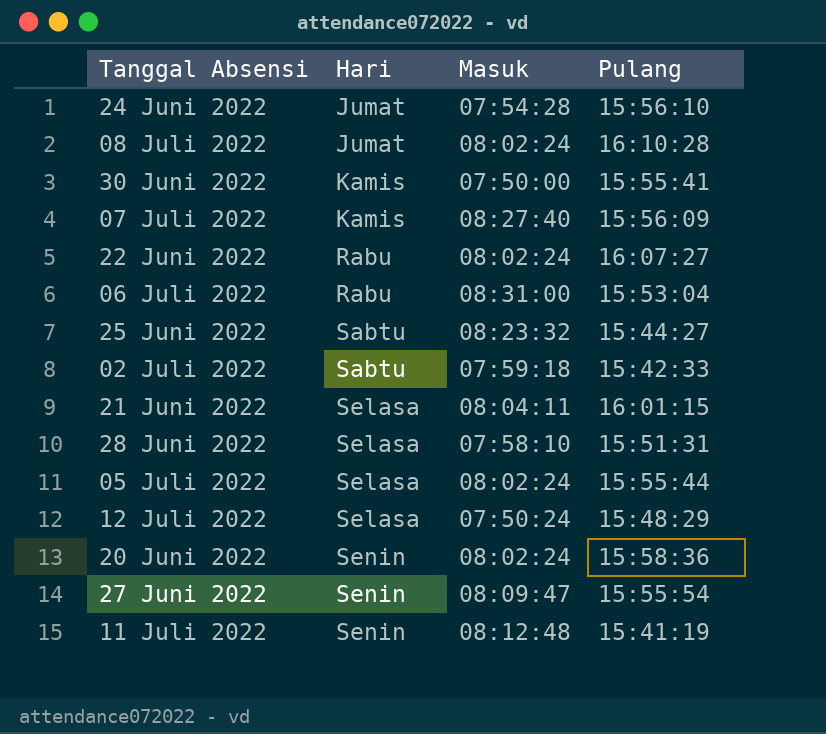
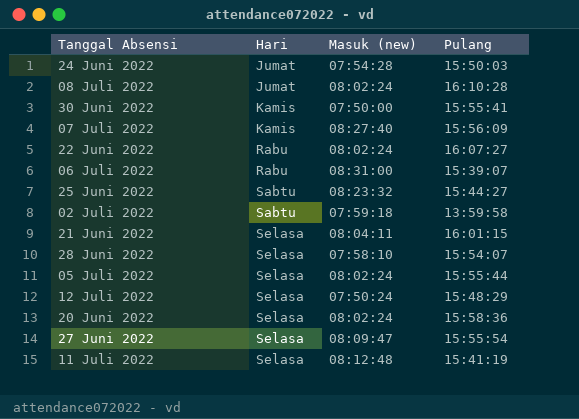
column name: Masuk -> Masuk (new)
24 Juni 2022 | Pulang: 15:56:10 -> 15:50:03
06 Juli 2022 | Pulang: 15:53:04 -> 15:39:07
02 Juli 2022 | Pulang: 15:42:33 -> 13:59:58
28 Juni 2022 | Pulang: 15:51:31 -> 15:54:07
20 Juni 2022 | Hari: Senin -> Selasa
27 Juni 2022 | Hari: Senin -> Selasa
11 Juli 2022 | Hari: Senin -> Selasa

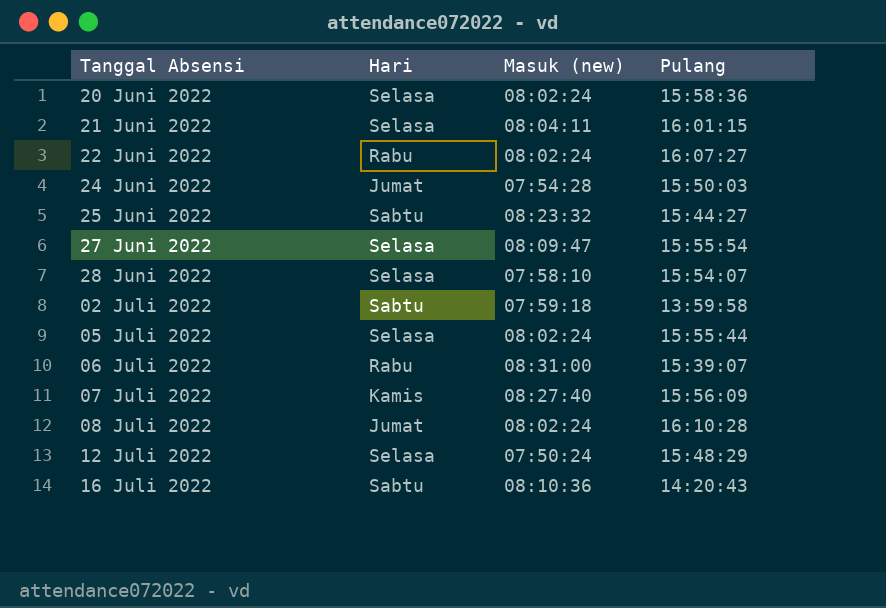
row order: Hari ascending -> Tanggal Absensi ascending
row 30 Juni 2022: Kamis | 07:50:00 | 15:55:41 -> none
row 11 Juli 2022: Selasa | 08:12:48 | 15:41:19 -> none
row 16 Juli 2022: none -> Sabtu | 08:10:36 | 14:20:43

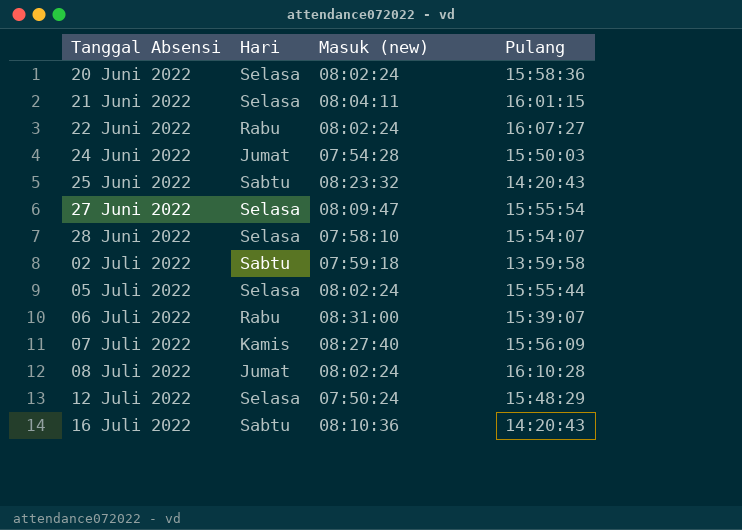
25 Juni 2022 | Pulang: 15:44:27 -> 14:20:43

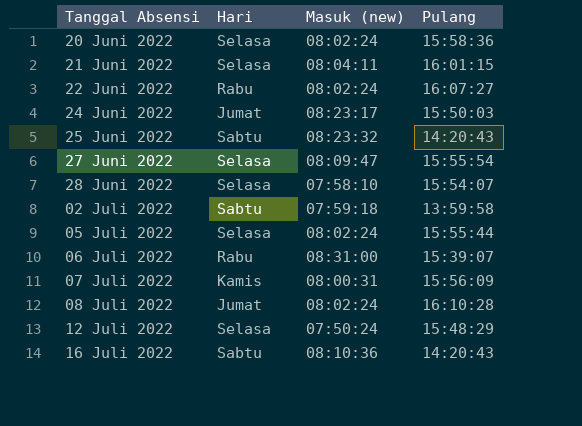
24 Juni 2022 | Masuk (new): 07:54:28 -> 08:23:17
07 Juli 2022 | Masuk (new): 08:27:40 -> 08:00:31

